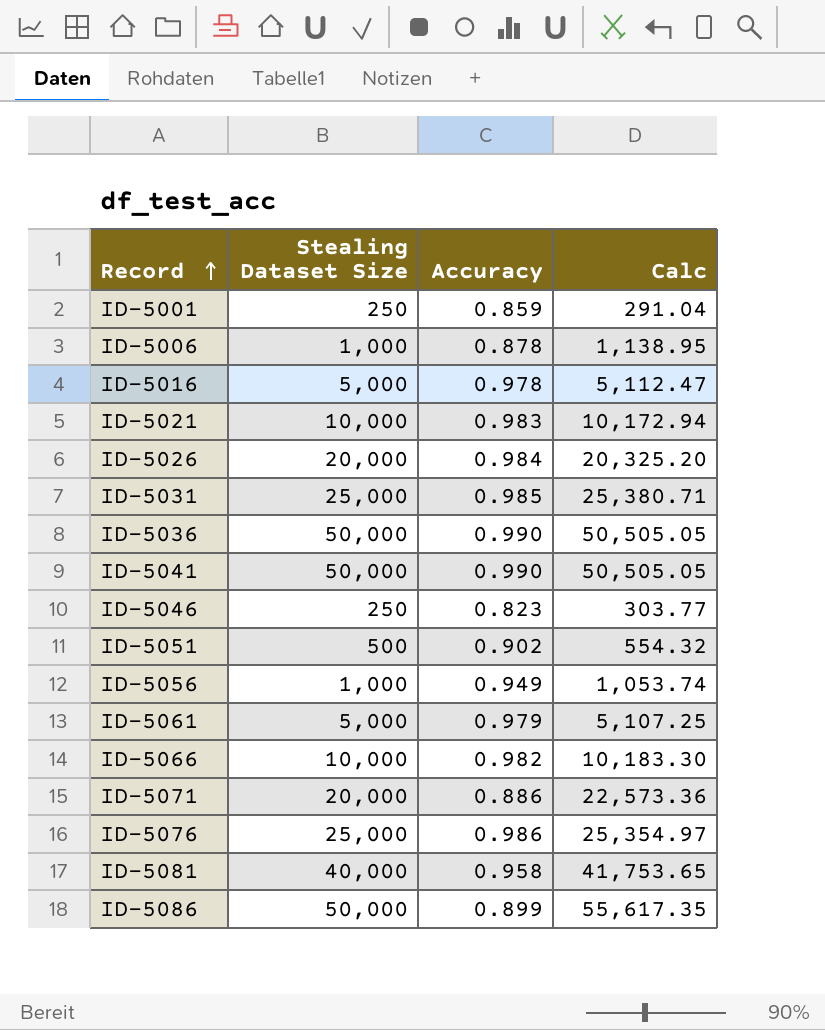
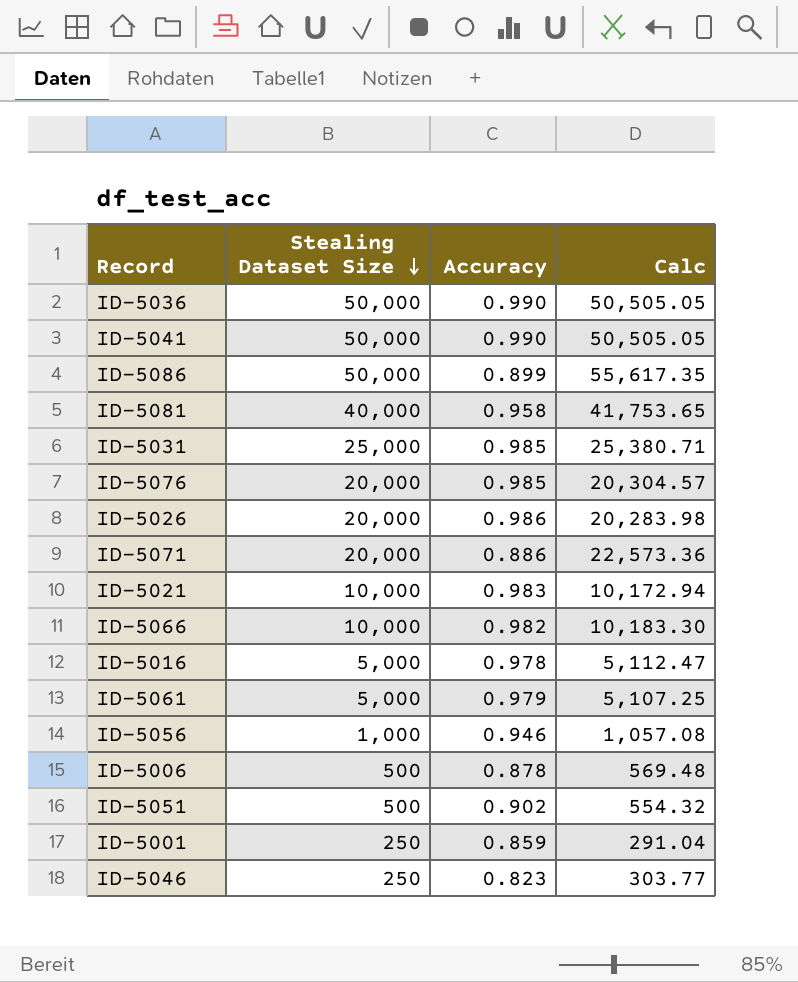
row order: Record ascending -> Stealing Dataset Size descending
ID-5076 | Stealing Dataset Size: 25,000 -> 20,000
ID-5076 | Accuracy: 0.986 -> 0.985
ID-5076 | Calc: 25,354.97 -> 20,304.57
ID-5026 | Accuracy: 0.984 -> 0.986
ID-5026 | Calc: 20,325.20 -> 20,283.98
ID-5056 | Accuracy: 0.949 -> 0.946
ID-5056 | Calc: 1,053.74 -> 1,057.08
ID-5006 | Stealing Dataset Size: 1,000 -> 500
ID-5006 | Calc: 1,138.95 -> 569.48

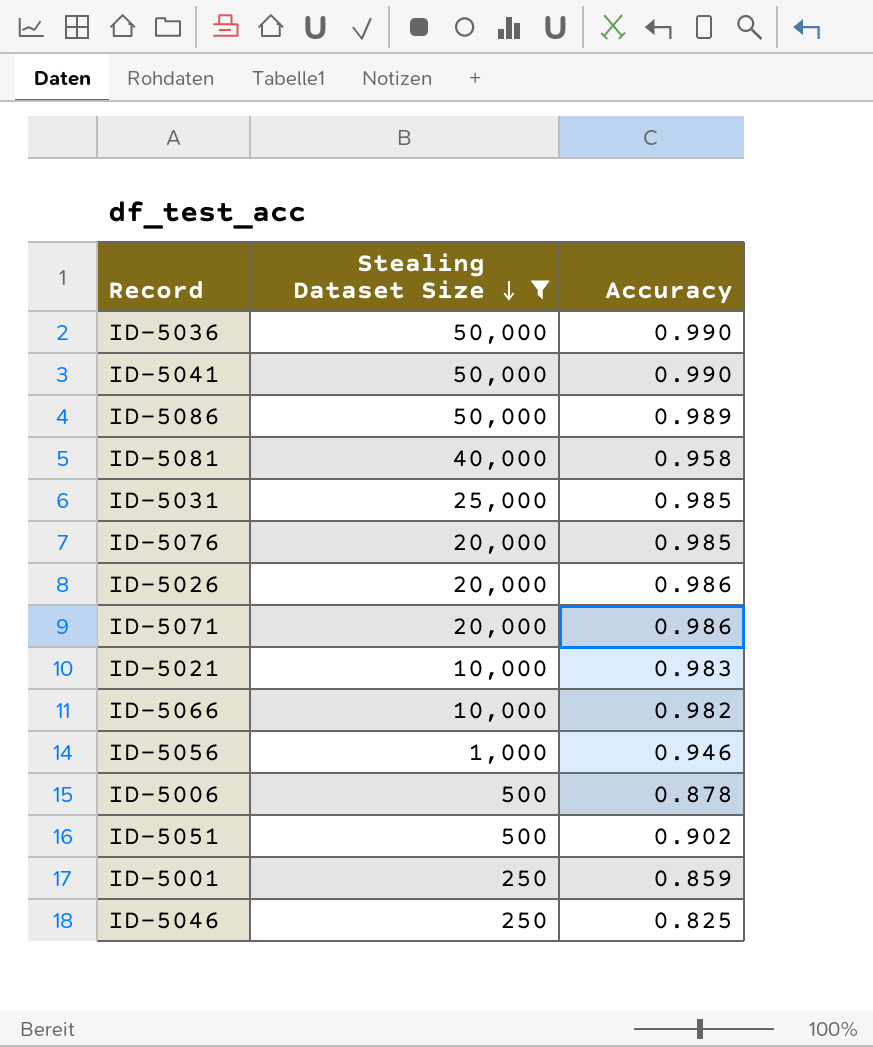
filter: none -> Stealing Dataset Size != 5,000
column Calc | formula: [Stealing Dataset Size] / [Accuracy] -> none
ID-5086 | Accuracy: 0.899 -> 0.989
ID-5071 | Accuracy: 0.886 -> 0.986
ID-5046 | Accuracy: 0.823 -> 0.825

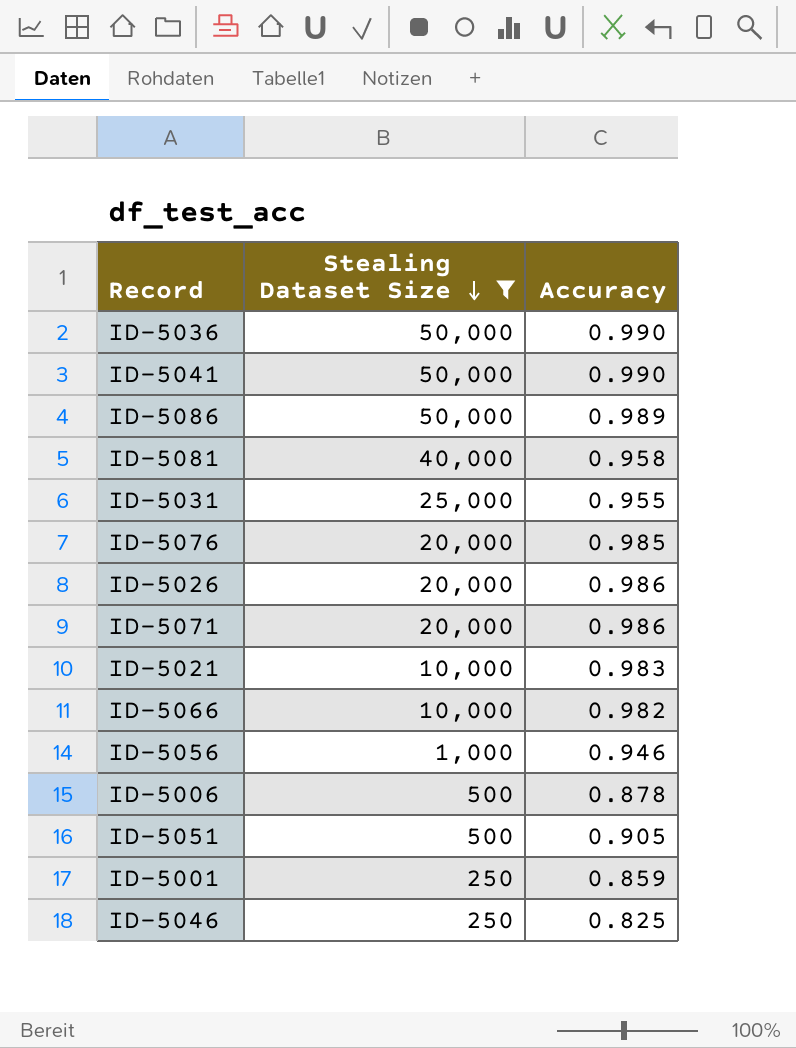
ID-5031 | Accuracy: 0.985 -> 0.955
ID-5051 | Accuracy: 0.902 -> 0.905

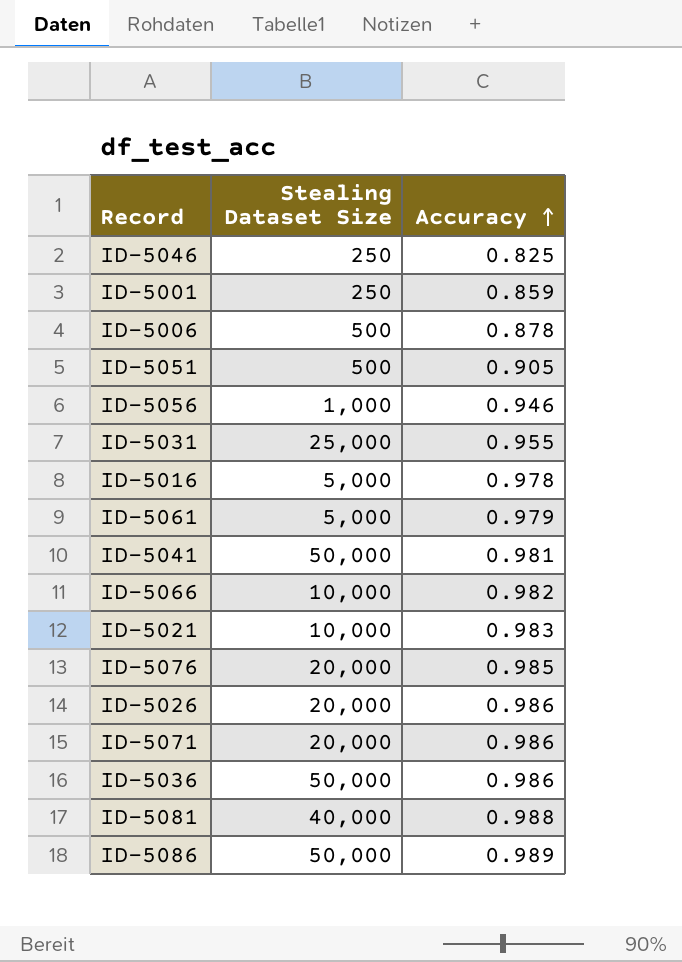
filter: Stealing Dataset Size != 5,000 -> none
row order: Stealing Dataset Size descending -> Accuracy ascending
ID-5041 | Accuracy: 0.990 -> 0.981
ID-5036 | Accuracy: 0.990 -> 0.986
ID-5081 | Accuracy: 0.958 -> 0.988

